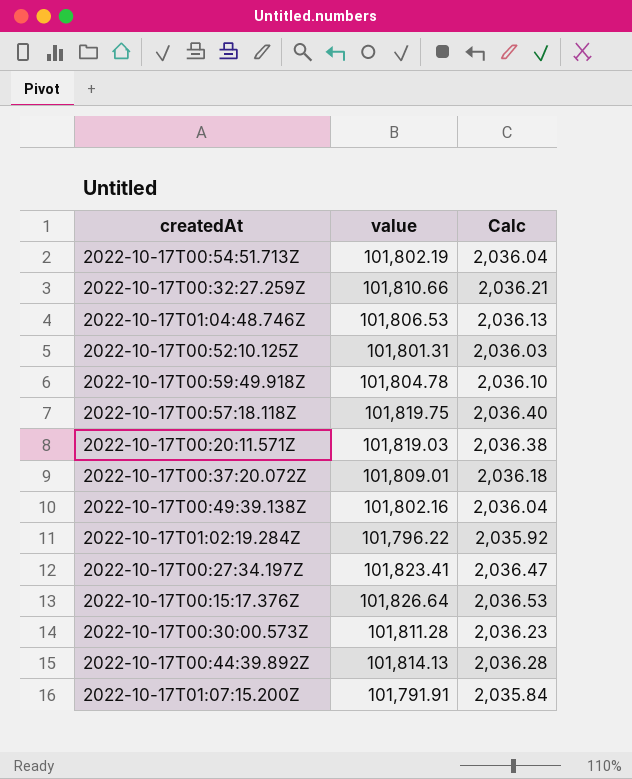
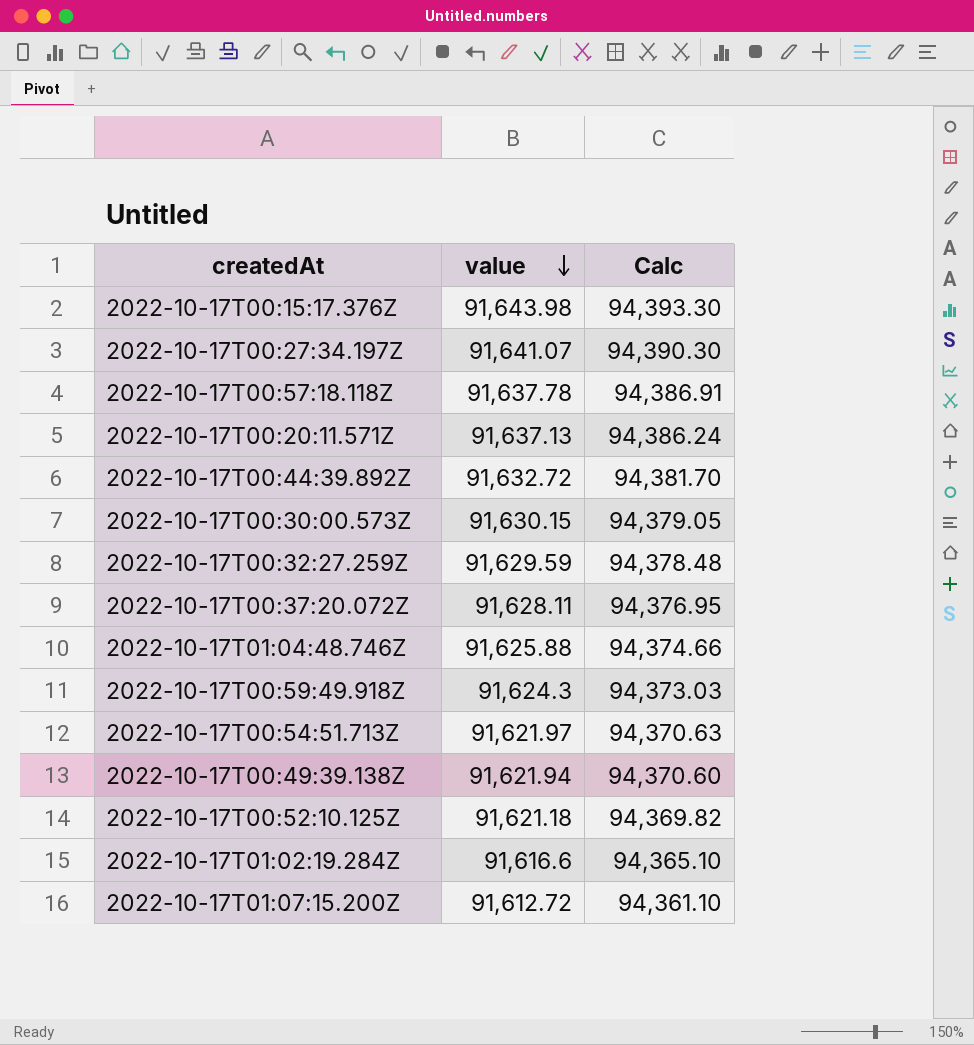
row order: none -> value descending
column Calc | formula: [value] * 0.02 -> [value] * 1.03
2022-10-17T00:15:17.376Z | value: 101,826.64 -> 91,643.98
2022-10-17T00:27:34.197Z | value: 101,823.41 -> 91,641.07
2022-10-17T00:57:18.118Z | value: 101,819.75 -> 91,637.78
2022-10-17T00:20:11.571Z | value: 101,819.03 -> 91,637.13
2022-10-17T00:44:39.892Z | value: 101,814.13 -> 91,632.72
2022-10-17T00:30:00.573Z | value: 101,811.28 -> 91,630.15
2022-10-17T00:32:27.259Z | value: 101,810.66 -> 91,629.59
2022-10-17T00:37:20.072Z | value: 101,809.01 -> 91,628.11
2022-10-17T01:04:48.746Z | value: 101,806.53 -> 91,625.88
2022-10-17T00:59:49.918Z | value: 101,804.78 -> 91,624.3
2022-10-17T00:54:51.713Z | value: 101,802.19 -> 91,621.97
2022-10-17T00:49:39.138Z | value: 101,802.16 -> 91,621.94
2022-10-17T00:52:10.125Z | value: 101,801.31 -> 91,621.18
2022-10-17T01:02:19.284Z | value: 101,796.22 -> 91,616.6
2022-10-17T01:07:15.200Z | value: 101,791.91 -> 91,612.72

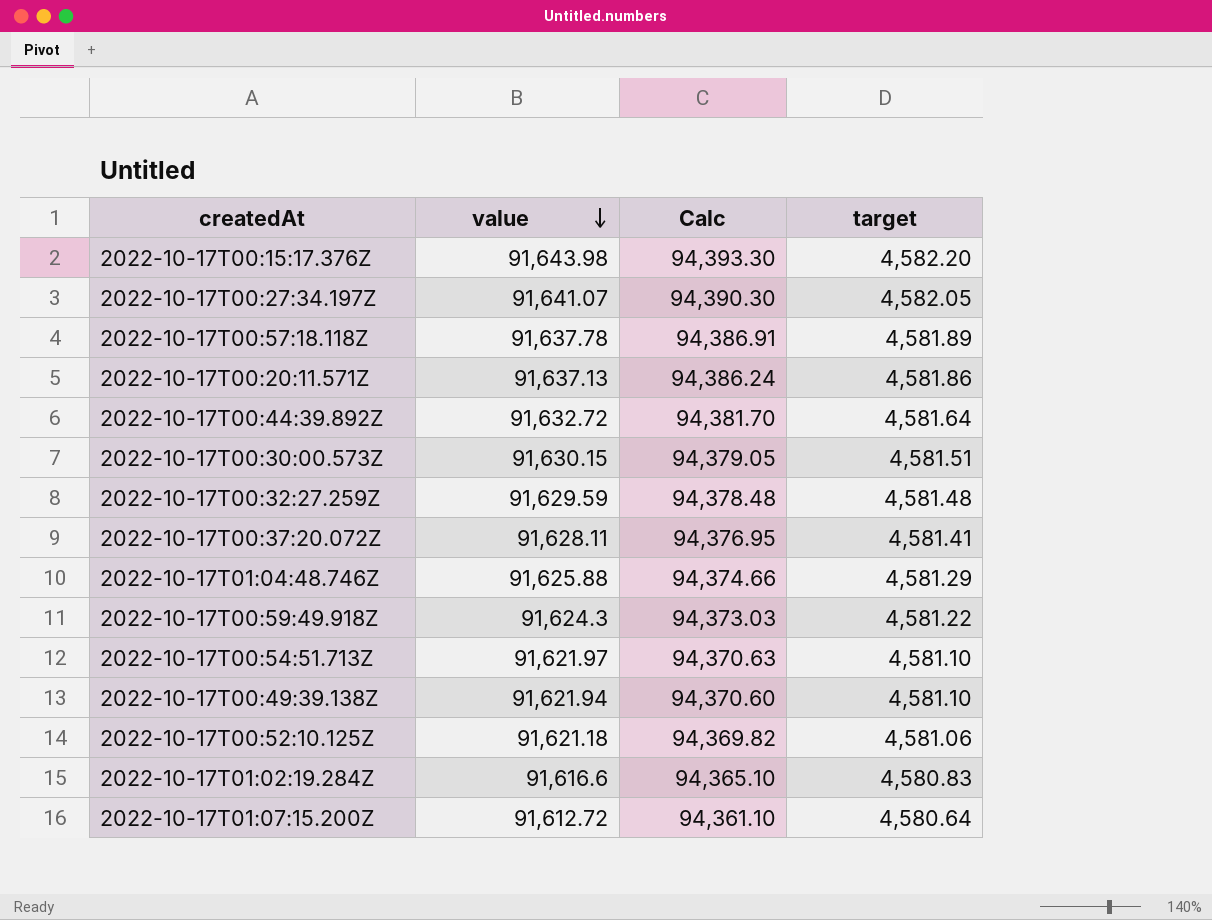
column target | formula: none -> [value] * 0.05

